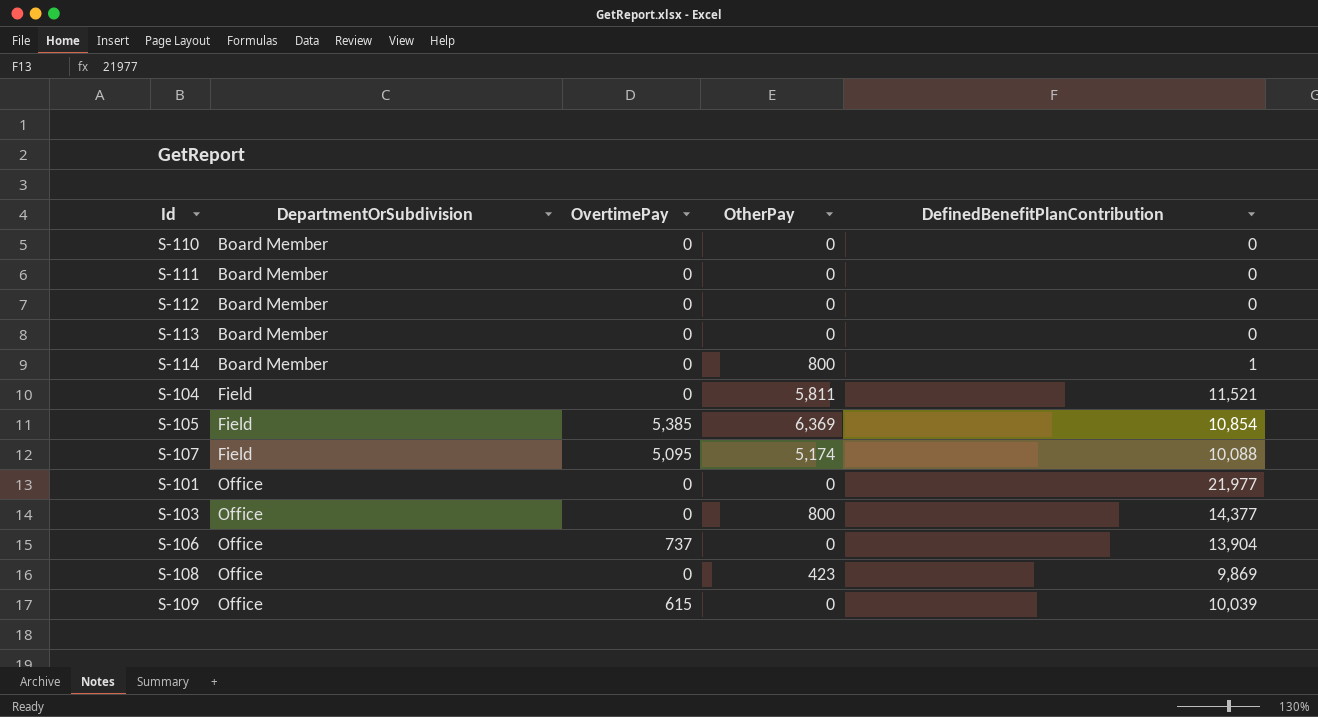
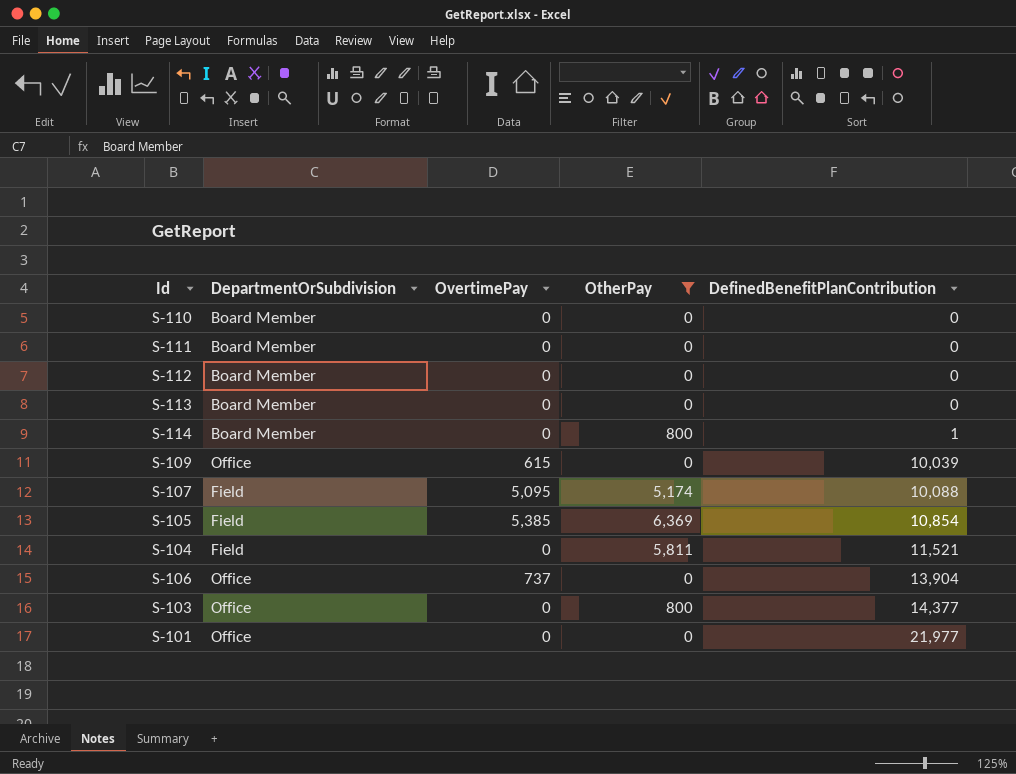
filter: none -> OtherPay != 423
row order: DepartmentOrSubdivision ascending -> DefinedBenefitPlanContribution ascending

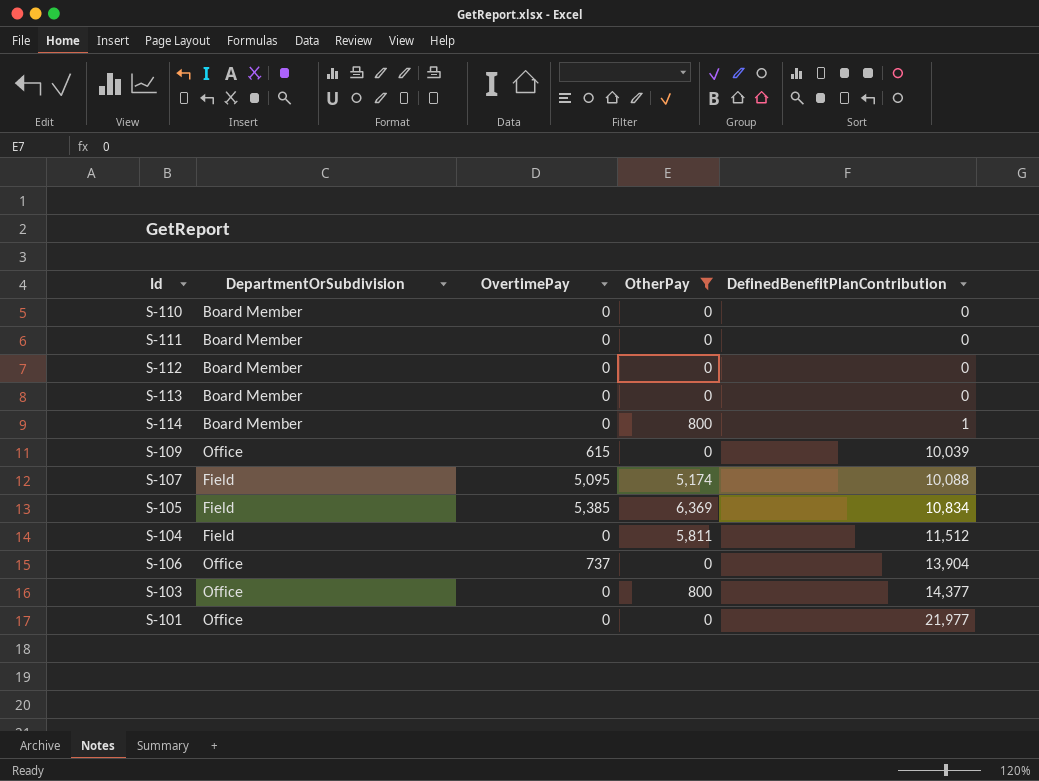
S-105 | DefinedBenefitPlanContribution: 10,854 -> 10,834
S-104 | DefinedBenefitPlanContribution: 11,521 -> 11,512

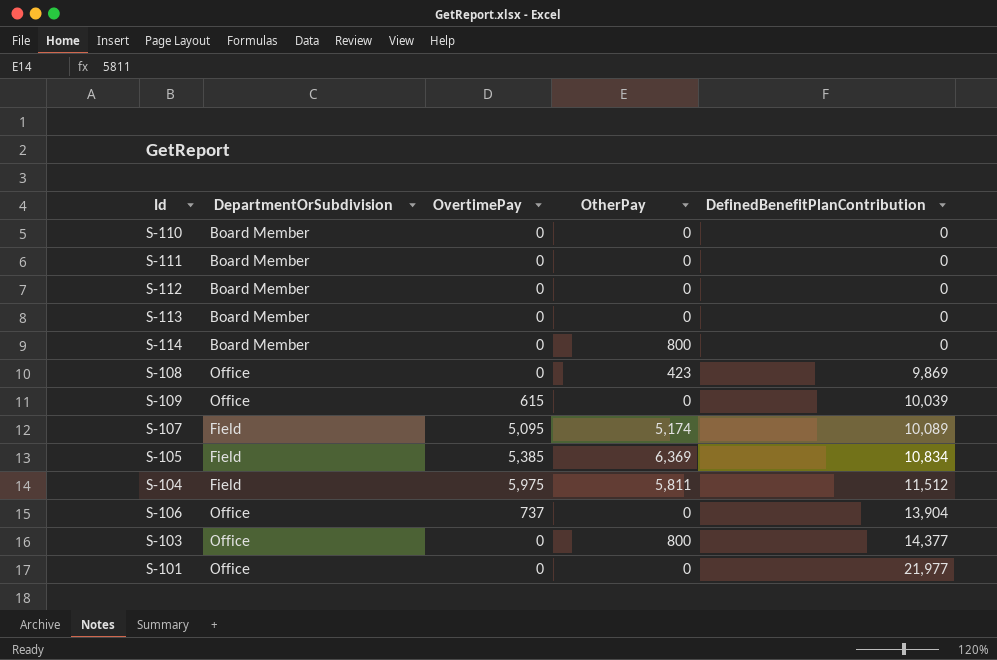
filter: OtherPay != 423 -> none
S-114 | DefinedBenefitPlanContribution: 1 -> 0
S-107 | DefinedBenefitPlanContribution: 10,088 -> 10,089
S-104 | OvertimePay: 0 -> 5,975

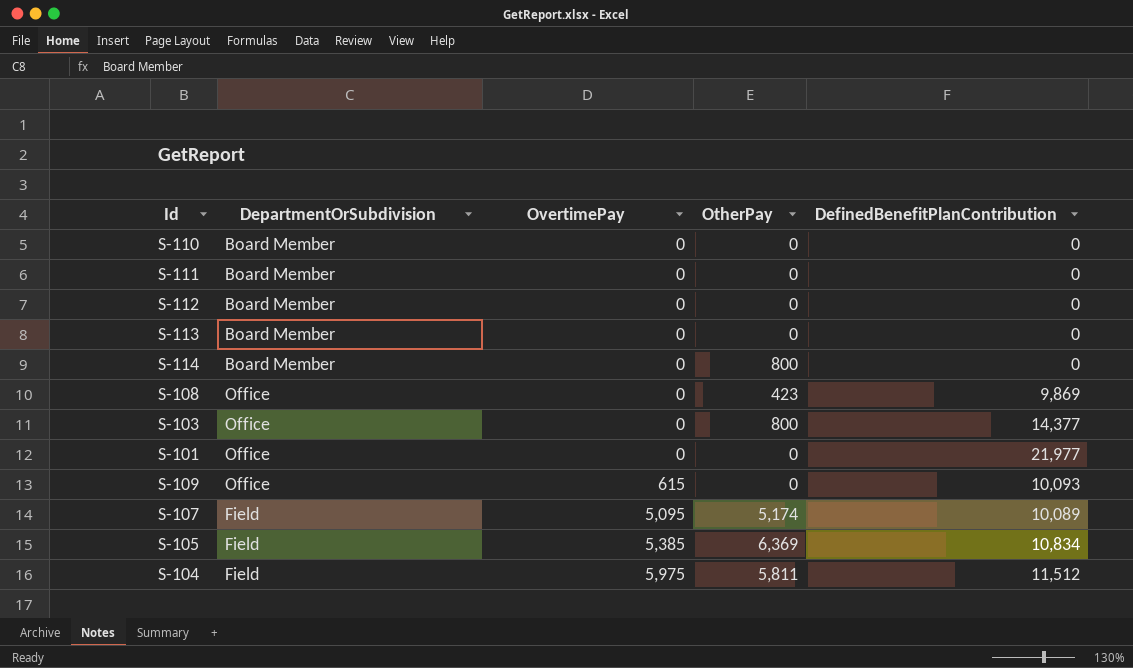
row order: DefinedBenefitPlanContribution ascending -> OvertimePay ascending
row S-106: Office | 737 | 0 | 13,904 -> none
S-109 | DefinedBenefitPlanContribution: 10,039 -> 10,093

